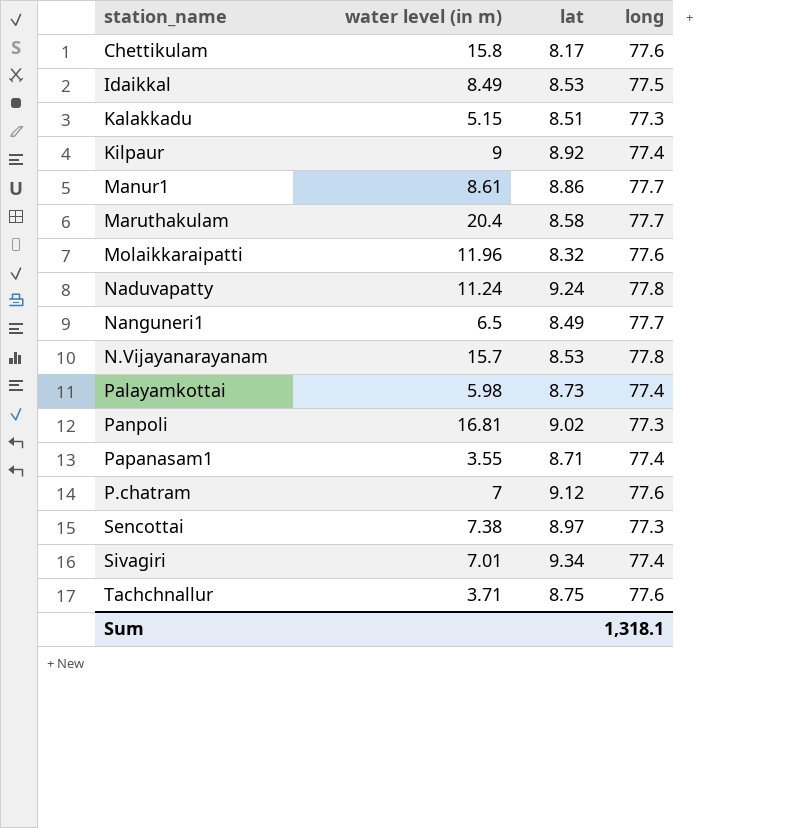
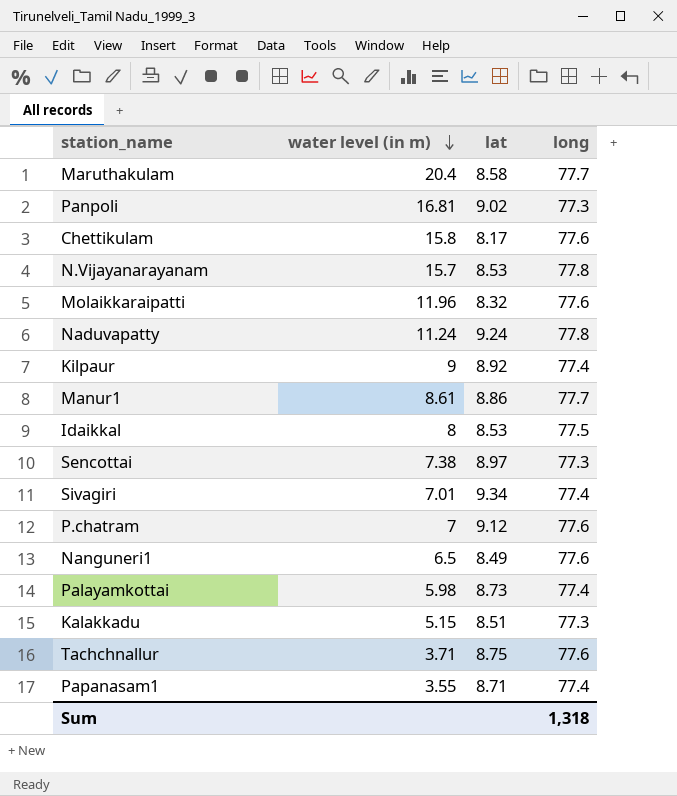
row order: none -> water level (in m) descending
Idaikkal | water level (in m): 8.49 -> 8
Nanguneri1 | long: 77.7 -> 77.6
Sum | long: 1,318.1 -> 1,318

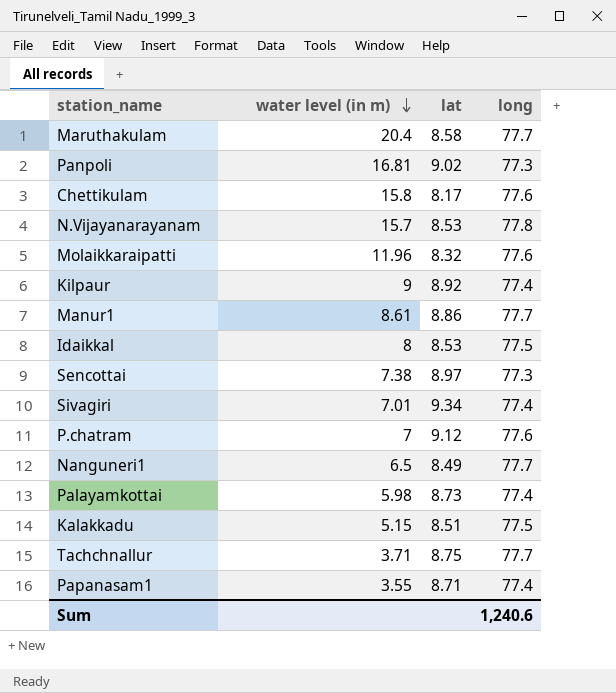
row Naduvapatty: 11.24 | 9.24 | 77.8 -> none
Nanguneri1 | long: 77.6 -> 77.7
Kalakkadu | long: 77.3 -> 77.5
Tachchnallur | long: 77.6 -> 77.7
Sum | long: 1,318 -> 1,240.6

